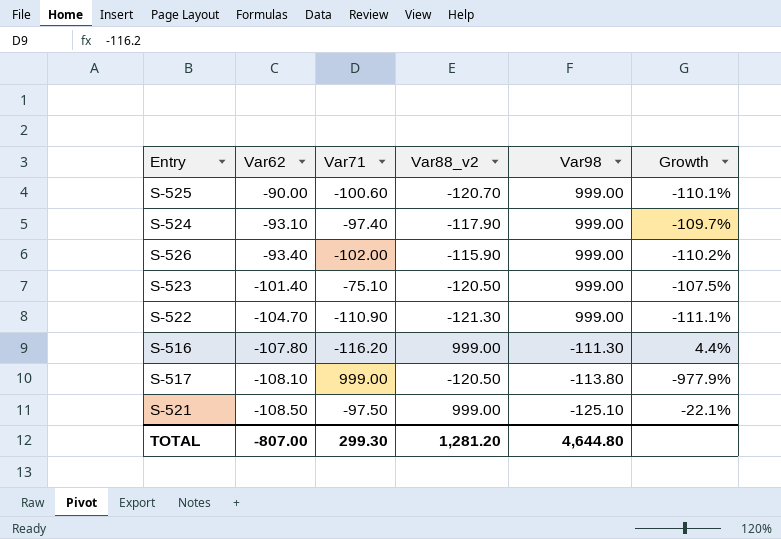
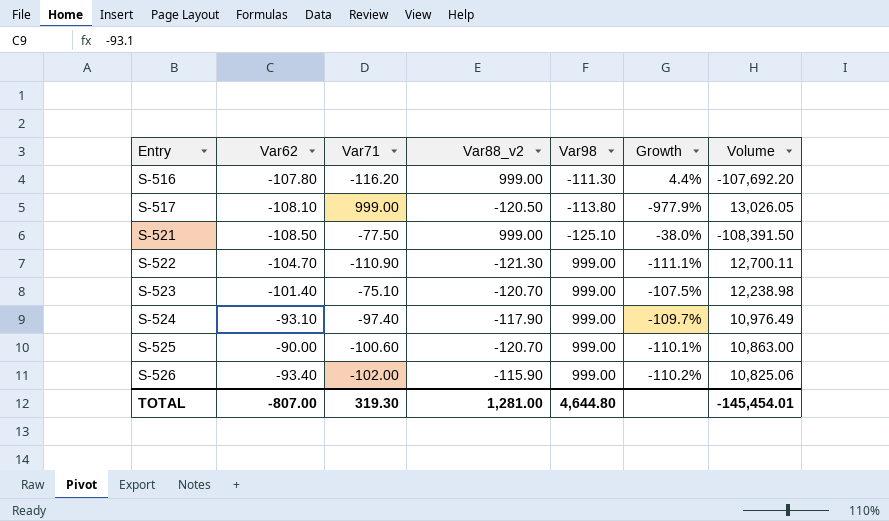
row order: Var62 descending -> Entry ascending
column Volume | formula: none -> [Var62] * [Var88_v2]
S-521 | Var71: -97.50 -> -77.50
S-521 | Growth: -22.1% -> -38.0%
S-523 | Var88_v2: -120.50 -> -120.70
TOTAL | Var71: 299.30 -> 319.30
TOTAL | Var88_v2: 1,281.20 -> 1,281.00

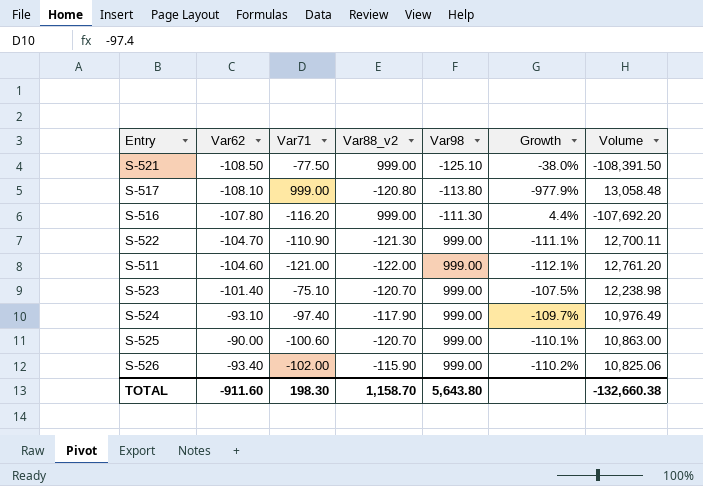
row order: Entry ascending -> Var98 ascending
S-517 | Var88_v2: -120.50 -> -120.80
S-517 | Volume: 13,026.05 -> 13,058.48
row S-511: none -> -104.60 | -121.00 | -122.00 | 999.00 | -112.1% | 12,761.20
TOTAL | Var62: -807.00 -> -911.60
TOTAL | Var71: 319.30 -> 198.30
TOTAL | Var88_v2: 1,281.00 -> 1,158.70
TOTAL | Var98: 4,644.80 -> 5,643.80
TOTAL | Volume: -145,454.01 -> -132,660.38

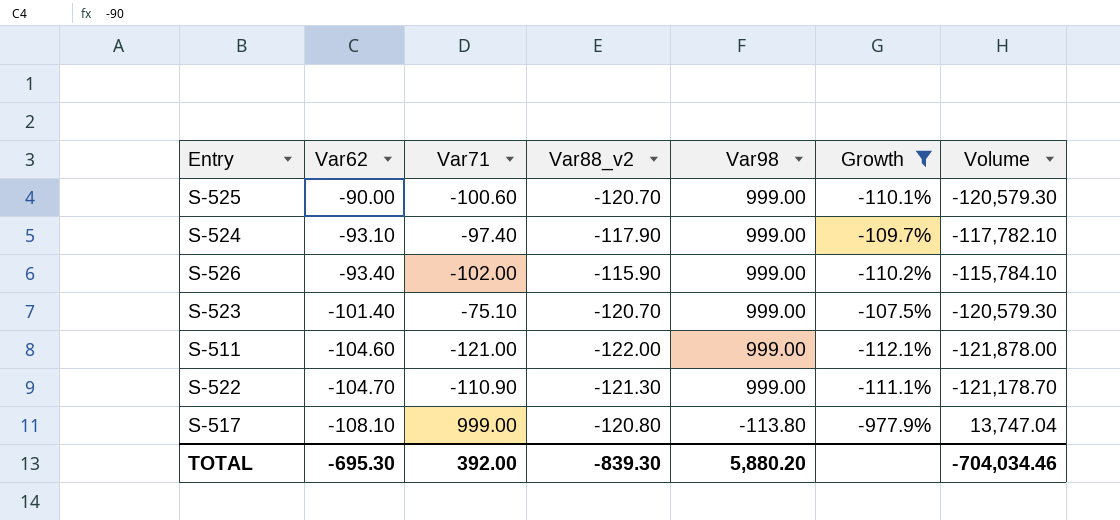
filter: none -> Growth <= -107.5%
row order: Var98 ascending -> Var62 descending
column Volume | formula: [Var62] * [Var88_v2] -> [Var88_v2] * [Var98]
TOTAL | Var62: -911.60 -> -695.30
TOTAL | Var71: 198.30 -> 392.00
TOTAL | Var88_v2: 1,158.70 -> -839.30
TOTAL | Var98: 5,643.80 -> 5,880.20
TOTAL | Volume: -132,660.38 -> -704,034.46

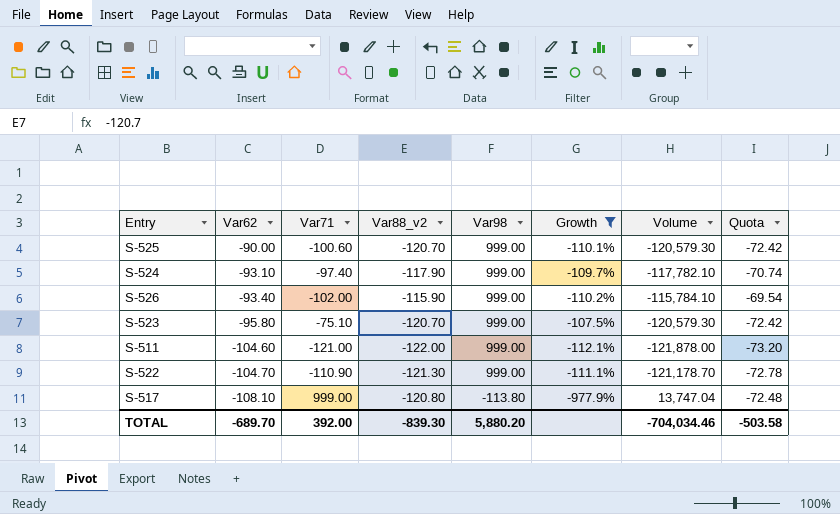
column Quota | formula: none -> [Var88_v2] * 0.6
S-523 | Var62: -101.40 -> -95.80
TOTAL | Var62: -695.30 -> -689.70

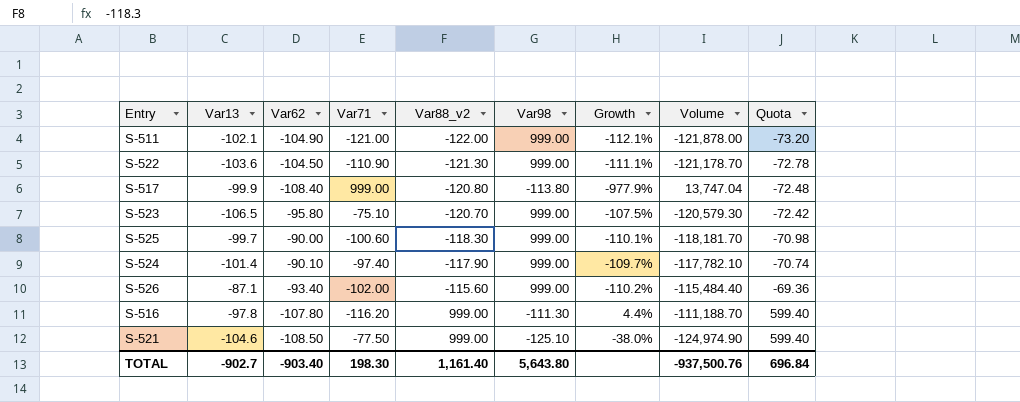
filter: Growth <= -107.5% -> none
row order: Var62 descending -> Var88_v2 ascending
column Var13 | position: none -> 2
S-511 | Var62: -104.60 -> -104.90
S-522 | Var62: -104.70 -> -104.50
S-517 | Var62: -108.10 -> -108.40
S-525 | Var88_v2: -120.70 -> -118.30
S-525 | Volume: -120,579.30 -> -118,181.70
S-525 | Quota: -72.42 -> -70.98
S-524 | Var62: -93.10 -> -90.10
S-526 | Var88_v2: -115.90 -> -115.60
S-526 | Volume: -115,784.10 -> -115,484.40
S-526 | Quota: -69.54 -> -69.36
TOTAL | Var62: -689.70 -> -903.40
TOTAL | Var71: 392.00 -> 198.30
TOTAL | Var88_v2: -839.30 -> 1,161.40
TOTAL | Var98: 5,880.20 -> 5,643.80
TOTAL | Volume: -704,034.46 -> -937,500.76
TOTAL | Quota: -503.58 -> 696.84

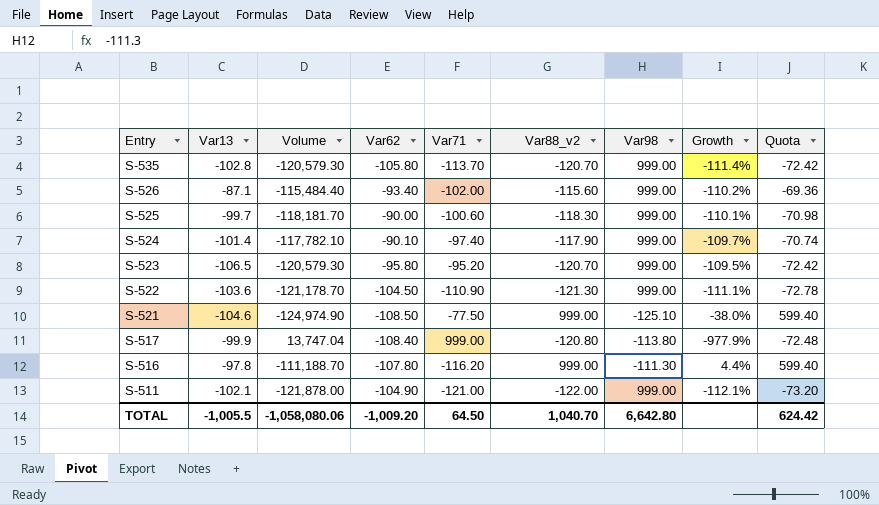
row order: Var88_v2 ascending -> Entry descending
column Volume | position: 8 -> 3
row S-535: none -> -102.8 | -120,579.30 | -105.80 | -113.70 | -120.70 | 999.00 | -111.4% | -72.42
S-523 | Var71: -75.10 -> -95.20
S-523 | Growth: -107.5% -> -109.5%
TOTAL | Var13: -902.7 -> -1,005.5
TOTAL | Volume: -937,500.76 -> -1,058,080.06
TOTAL | Var62: -903.40 -> -1,009.20
TOTAL | Var71: 198.30 -> 64.50
TOTAL | Var88_v2: 1,161.40 -> 1,040.70
TOTAL | Var98: 5,643.80 -> 6,642.80
TOTAL | Quota: 696.84 -> 624.42

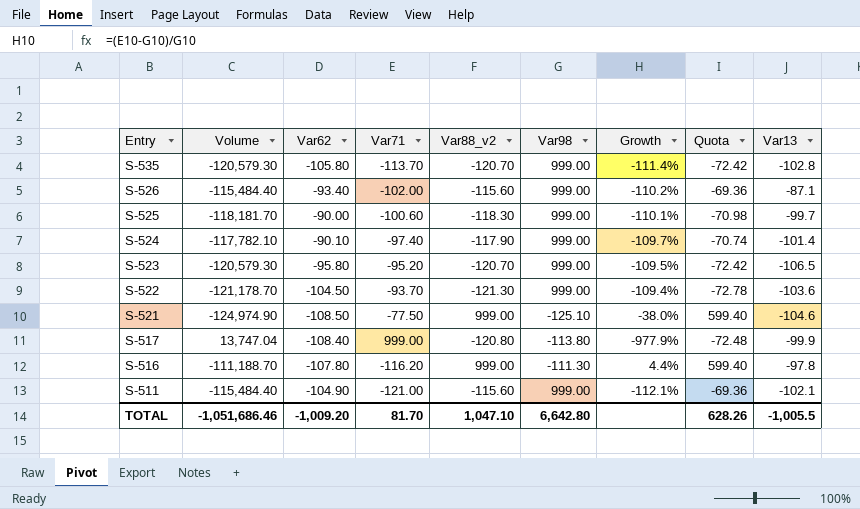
column Var13 | position: 2 -> 9
S-522 | Var71: -110.90 -> -93.70
S-522 | Growth: -111.1% -> -109.4%
S-511 | Volume: -121,878.00 -> -115,484.40
S-511 | Var88_v2: -122.00 -> -115.60
S-511 | Quota: -73.20 -> -69.36
TOTAL | Volume: -1,058,080.06 -> -1,051,686.46
TOTAL | Var71: 64.50 -> 81.70
TOTAL | Var88_v2: 1,040.70 -> 1,047.10
TOTAL | Quota: 624.42 -> 628.26

